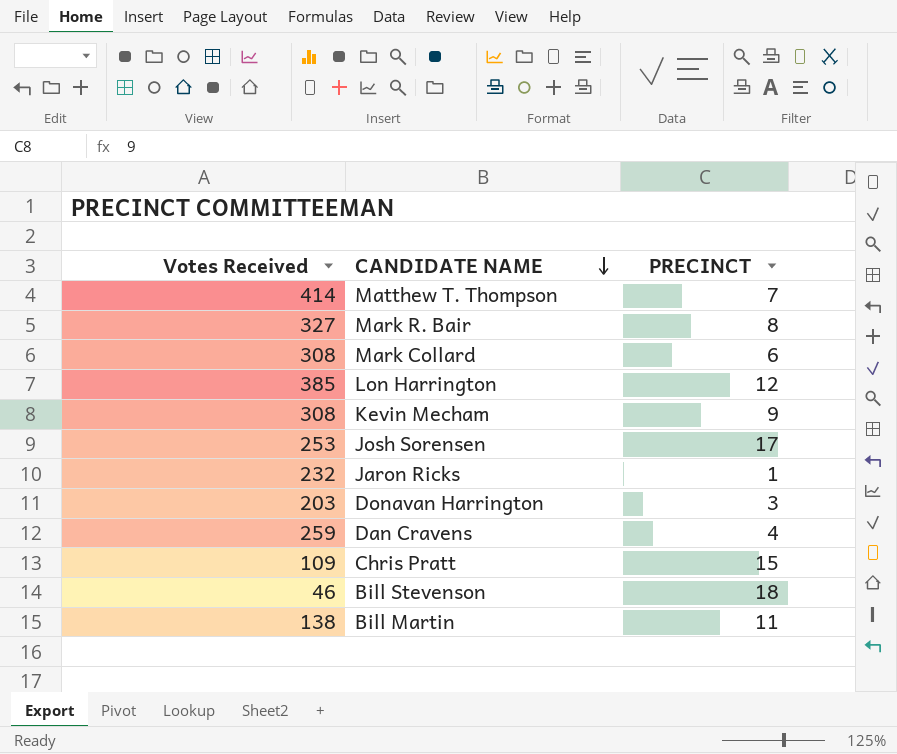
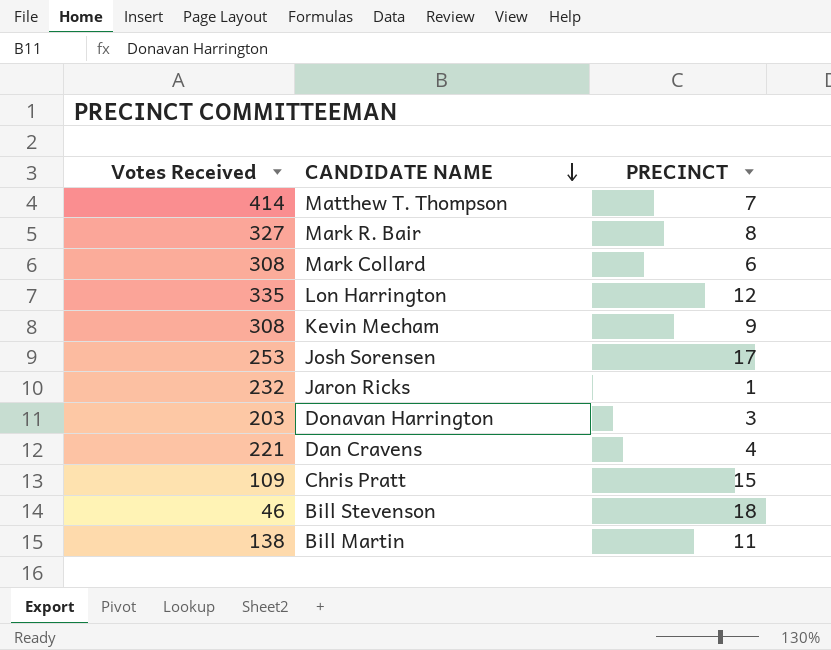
Lon Harrington | Votes Received: 385 -> 335
Dan Cravens | Votes Received: 259 -> 221

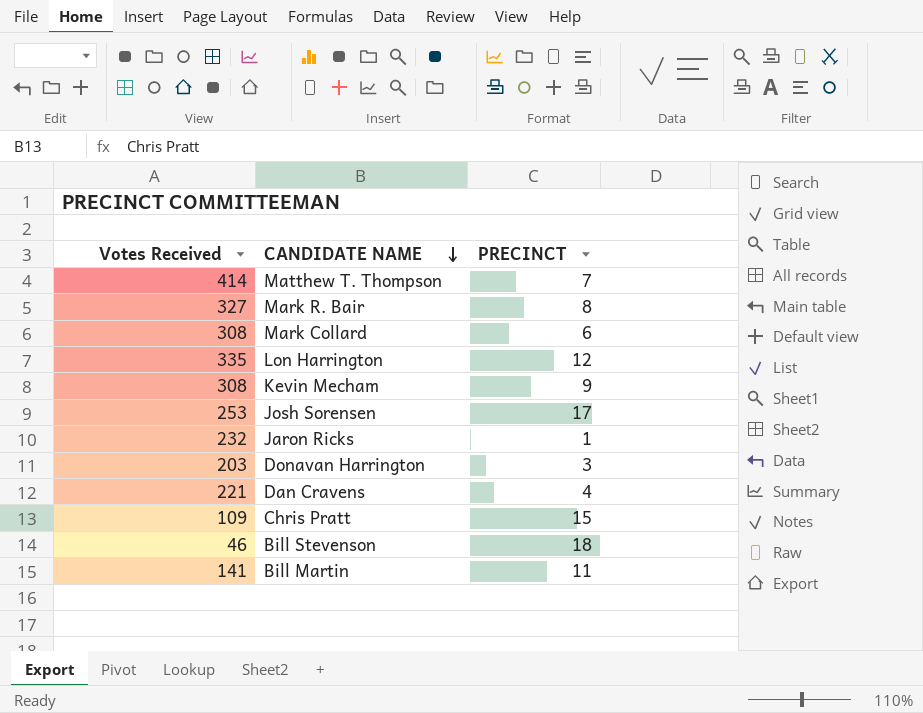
Bill Martin | Votes Received: 138 -> 141

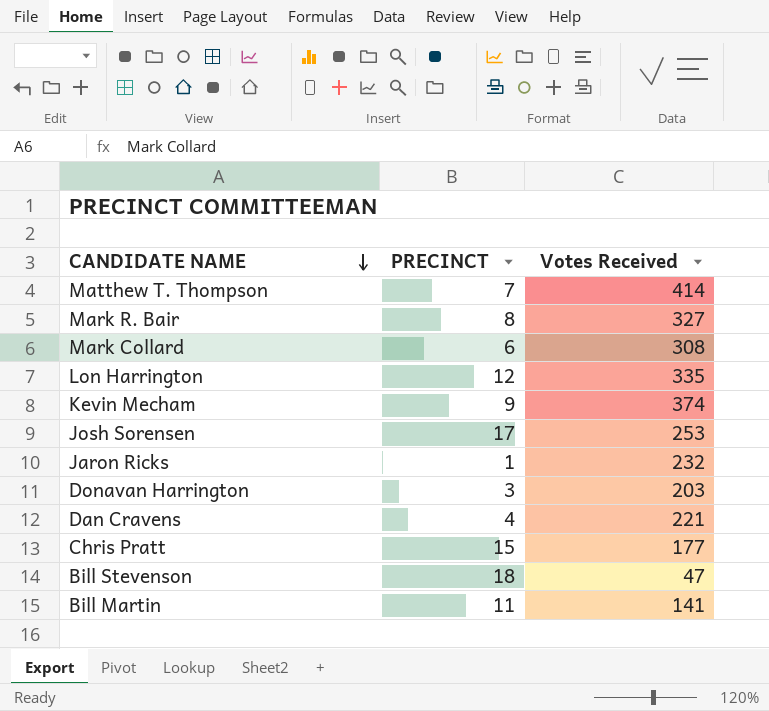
column Votes Received | position: 1 -> 3
Kevin Mecham | Votes Received: 308 -> 374
Chris Pratt | Votes Received: 109 -> 177
Bill Stevenson | Votes Received: 46 -> 47

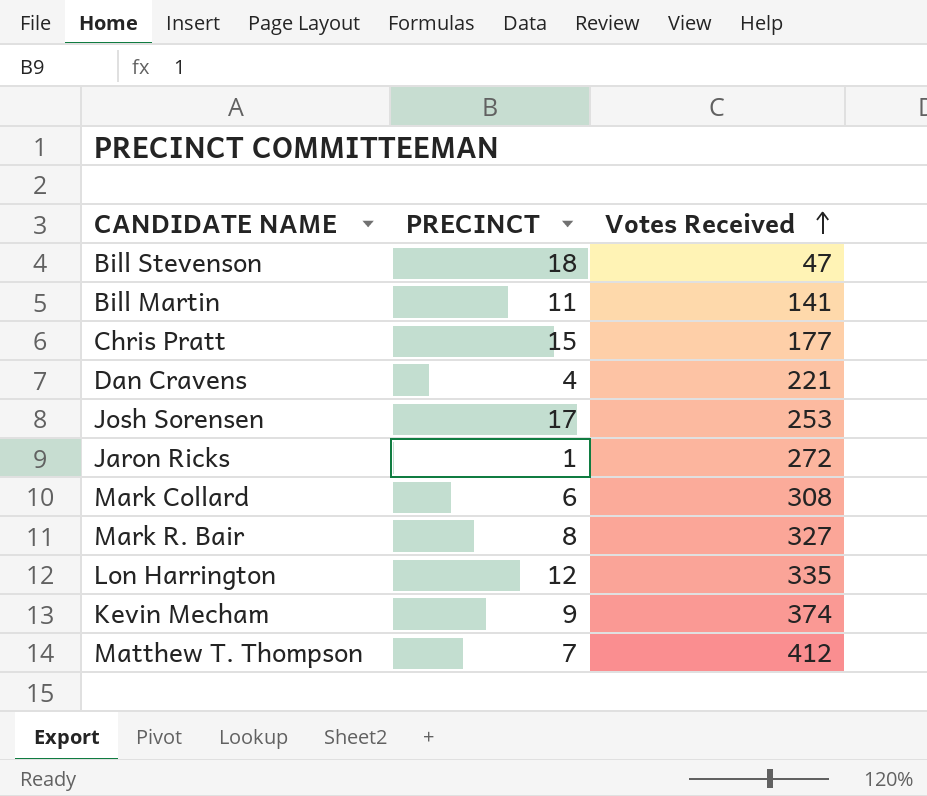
row order: CANDIDATE NAME descending -> Votes Received ascending
row Donavan Harrington: 3 | 203 -> none
Jaron Ricks | Votes Received: 232 -> 272
Matthew T. Thompson | Votes Received: 414 -> 412

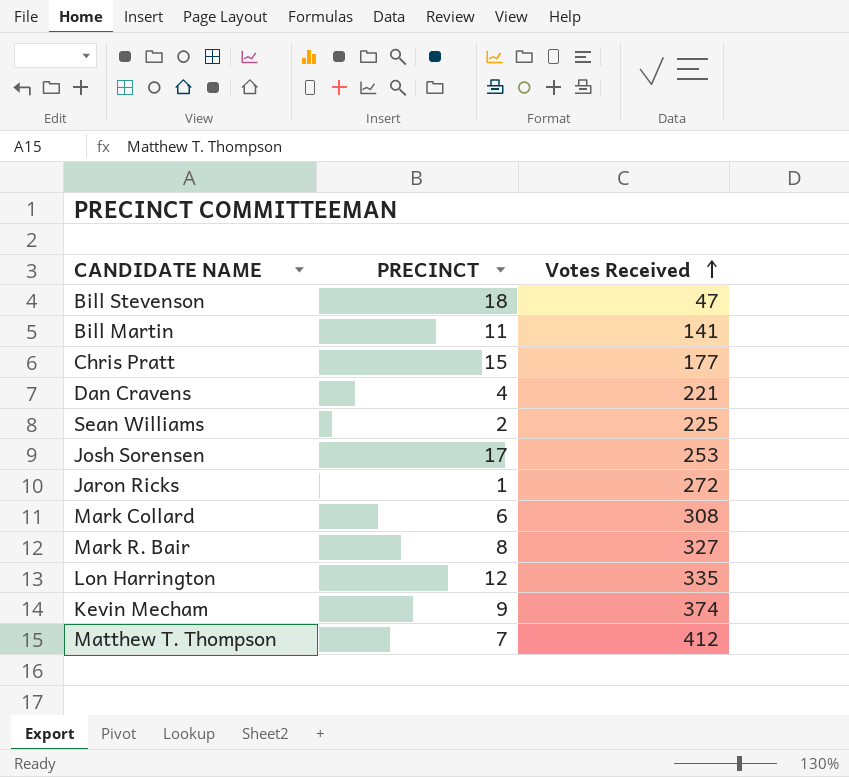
row Sean Williams: none -> 2 | 225

